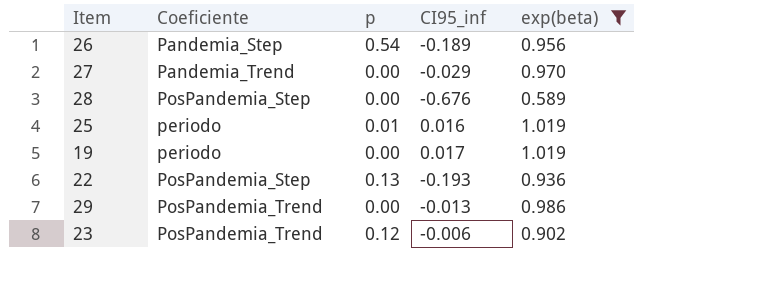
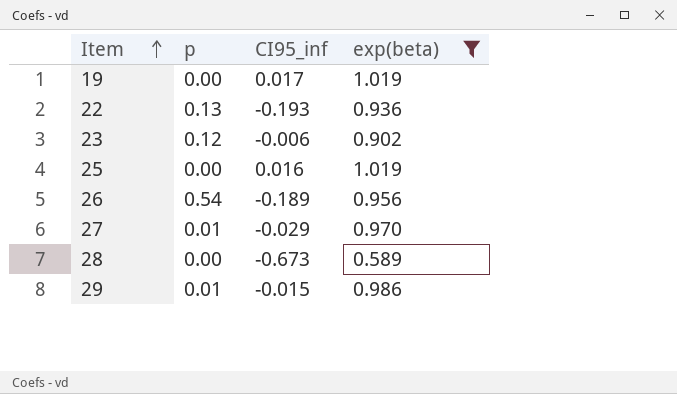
row order: none -> Item ascending
column Coeficiente | position: 2 -> none
25 | p: 0.01 -> 0.00
27 | p: 0.00 -> 0.01
28 | CI95_inf: -0.676 -> -0.673
29 | p: 0.00 -> 0.01
29 | CI95_inf: -0.013 -> -0.015

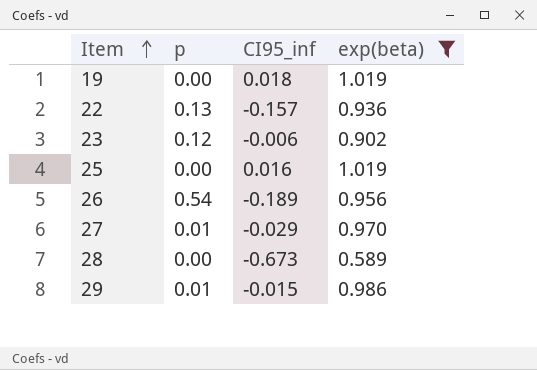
19 | CI95_inf: 0.017 -> 0.018
22 | CI95_inf: -0.193 -> -0.157

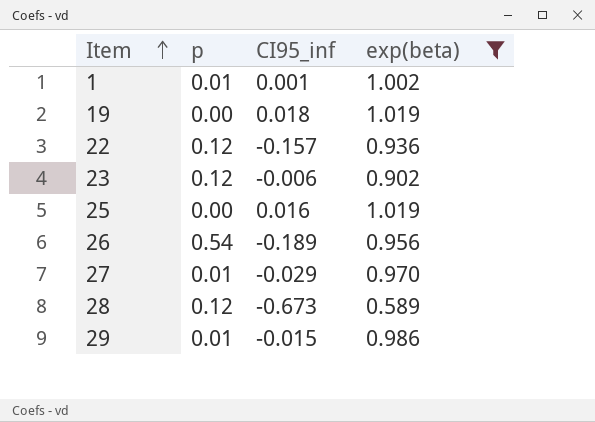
row 1: none -> 0.01 | 0.001 | 1.002
22 | p: 0.13 -> 0.12
28 | p: 0.00 -> 0.12

